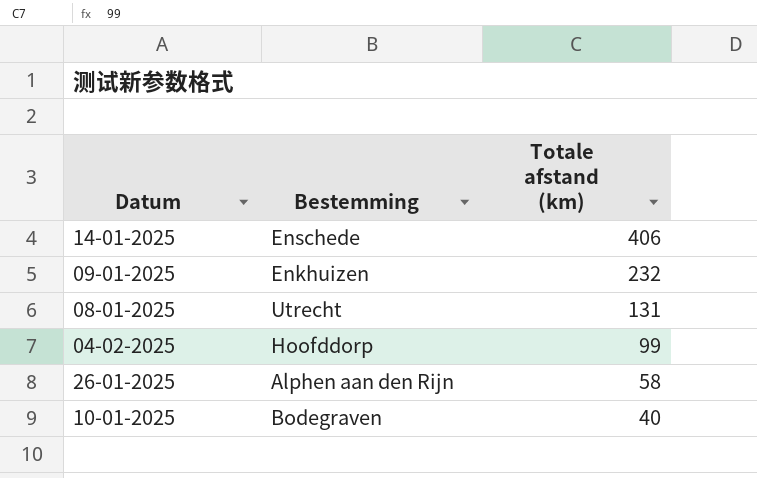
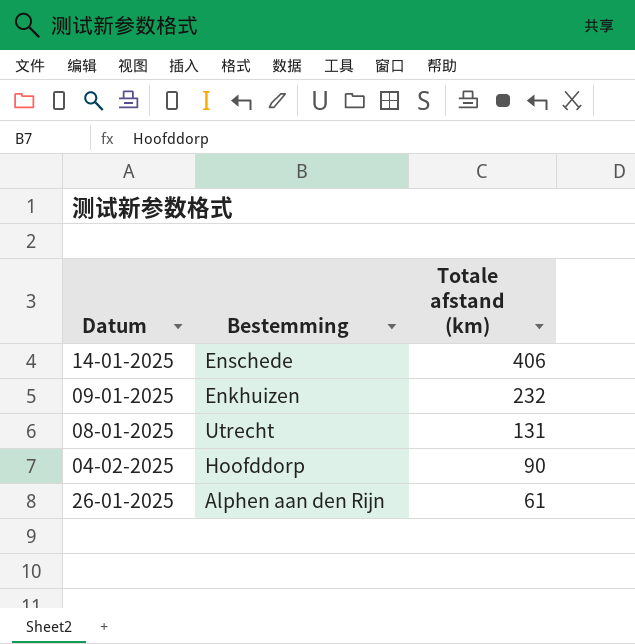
row 10-01-2025: Bodegraven | 40 -> none
04-02-2025 | Totale afstand (km): 99 -> 90
26-01-2025 | Totale afstand (km): 58 -> 61

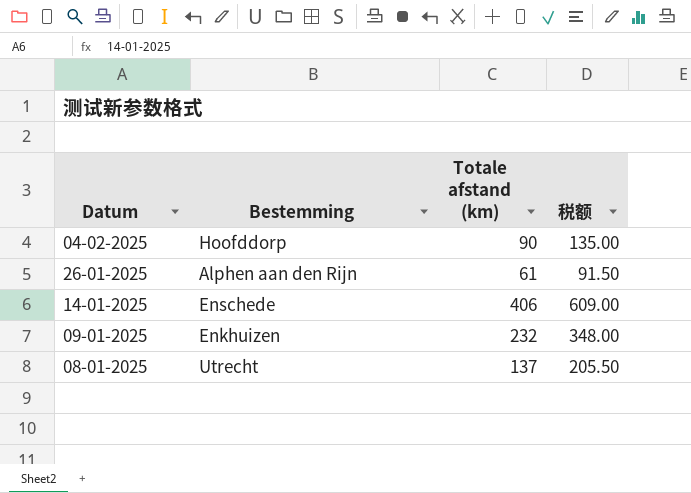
row order: Totale afstand (km) descending -> Datum descending
column 税额 | formula: none -> [Totale afstand (km)] * 1.5
08-01-2025 | Totale afstand (km): 131 -> 137

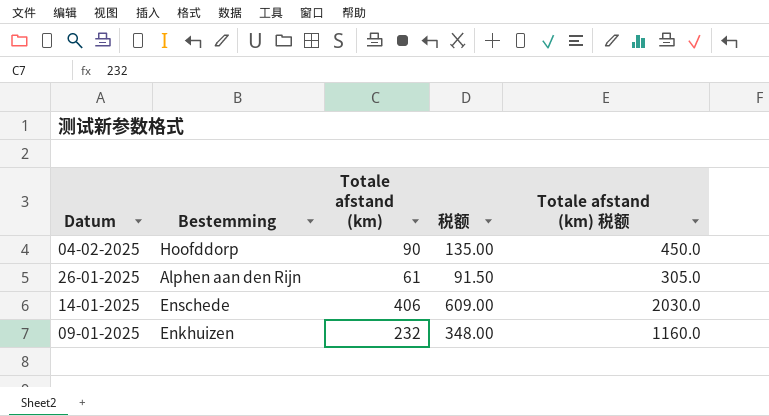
column Totale afstand (km) 税额 | formula: none -> [Totale afstand (km)] * 5
row 08-01-2025: Utrecht | 137 | 205.50 -> none

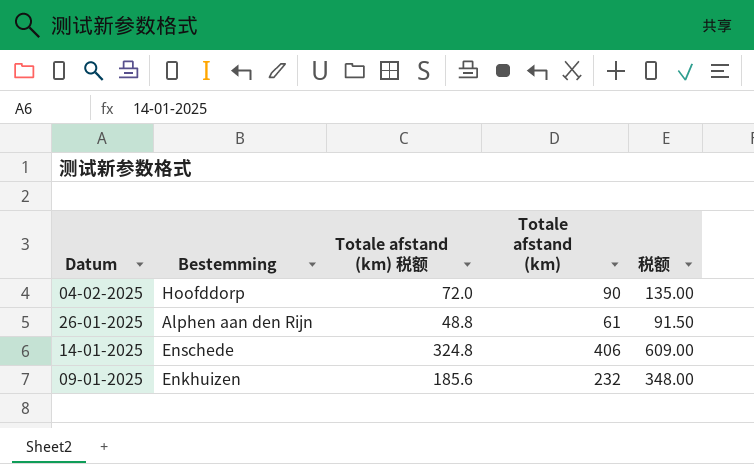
column Totale afstand (km) 税额 | formula: [Totale afstand (km)] * 5 -> [Totale afstand (km)] * 0.8
column Totale afstand (km) 税额 | position: 5 -> 3

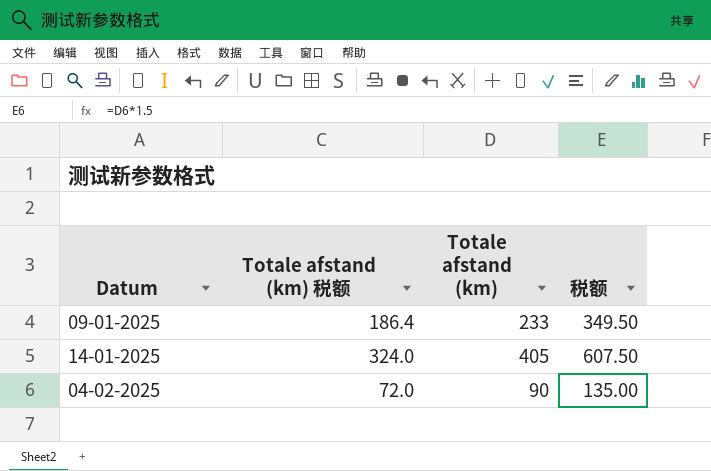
row order: Datum descending -> Datum ascending
column Bestemming | position: 2 -> none
row 26-01-2025: Alphen aan den Rijn | 48.8 | 61 | 91.50 -> none
09-01-2025 | Totale afstand (km) 税额: 185.6 -> 186.4
09-01-2025 | Totale afstand (km): 232 -> 233
09-01-2025 | 税额: 348.00 -> 349.50
14-01-2025 | Totale afstand (km) 税额: 324.8 -> 324.0
14-01-2025 | Totale afstand (km): 406 -> 405
14-01-2025 | 税额: 609.00 -> 607.50

